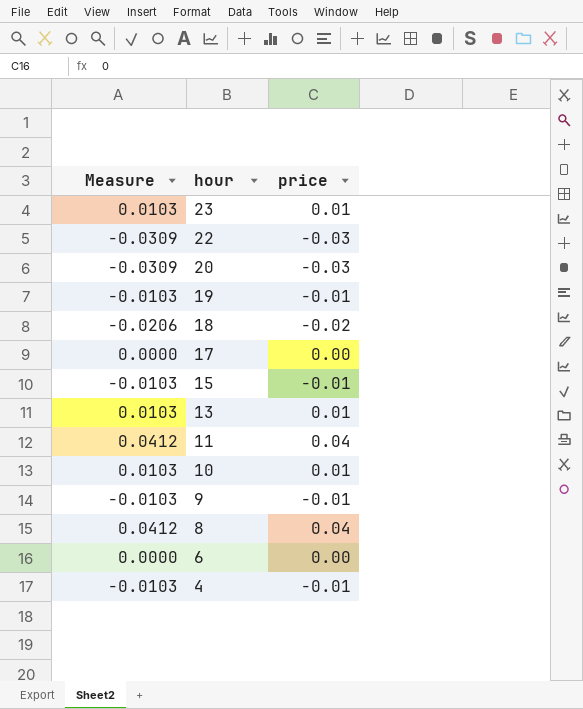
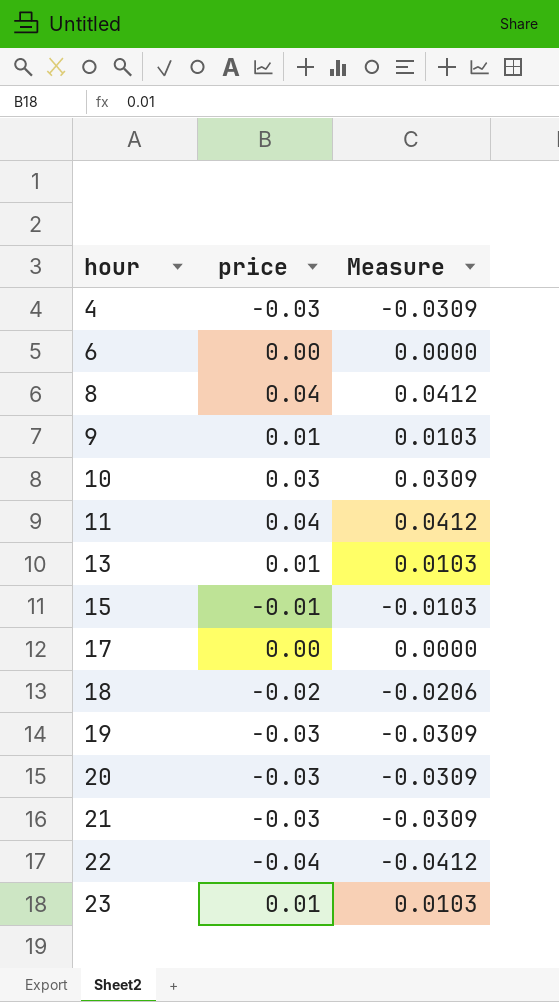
row order: hour descending -> hour ascending
column Measure | position: 1 -> 3
4 | price: -0.01 -> -0.03
4 | Measure: -0.0103 -> -0.0309
9 | price: -0.01 -> 0.01
9 | Measure: -0.0103 -> 0.0103
10 | price: 0.01 -> 0.03
10 | Measure: 0.0103 -> 0.0309
19 | price: -0.01 -> -0.03
19 | Measure: -0.0103 -> -0.0309
row 21: none -> -0.03 | -0.0309
22 | price: -0.03 -> -0.04
22 | Measure: -0.0309 -> -0.0412

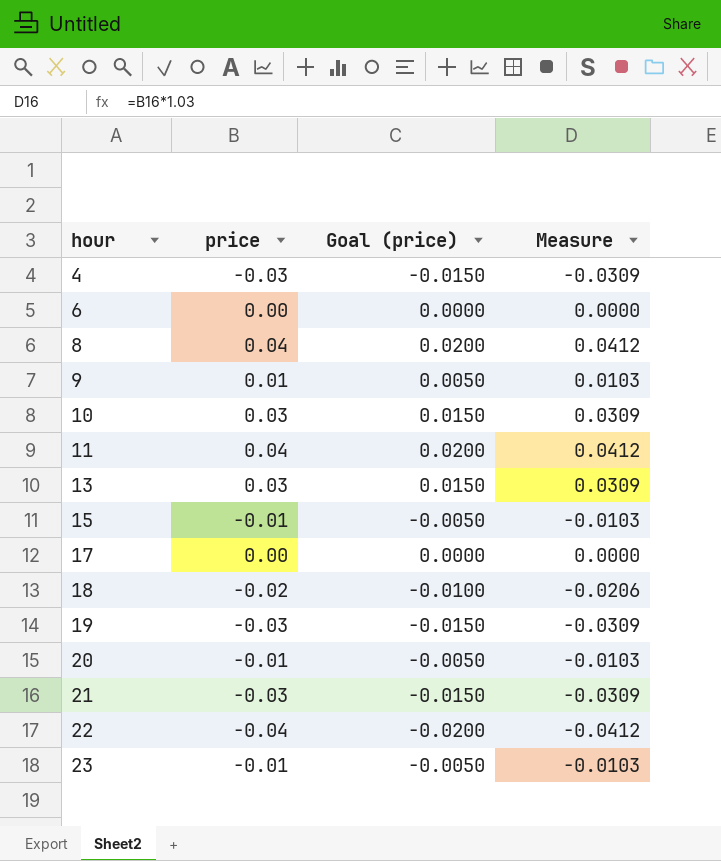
column Goal (price) | formula: none -> [price] * 0.5
13 | price: 0.01 -> 0.03
13 | Measure: 0.0103 -> 0.0309
20 | price: -0.03 -> -0.01
20 | Measure: -0.0309 -> -0.0103
23 | price: 0.01 -> -0.01
23 | Measure: 0.0103 -> -0.0103

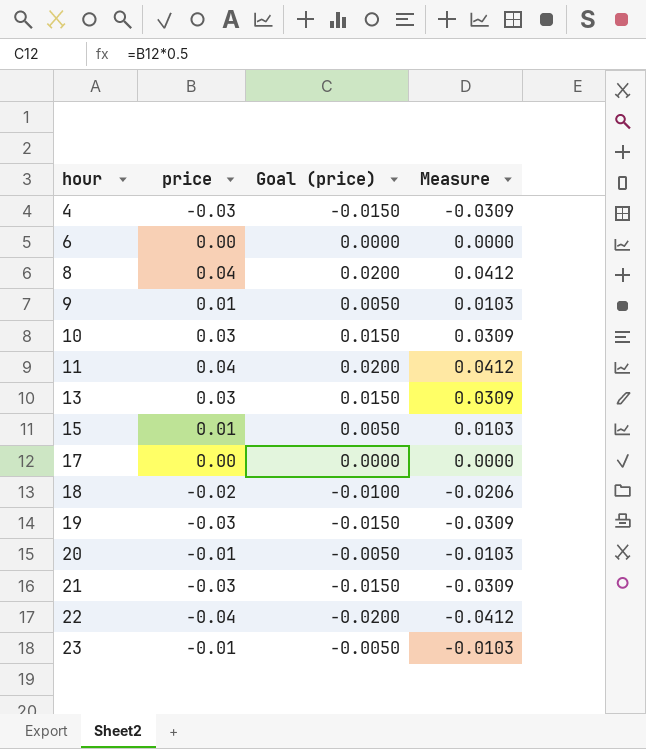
15 | price: -0.01 -> 0.01
15 | Goal (price): -0.0050 -> 0.0050
15 | Measure: -0.0103 -> 0.0103

